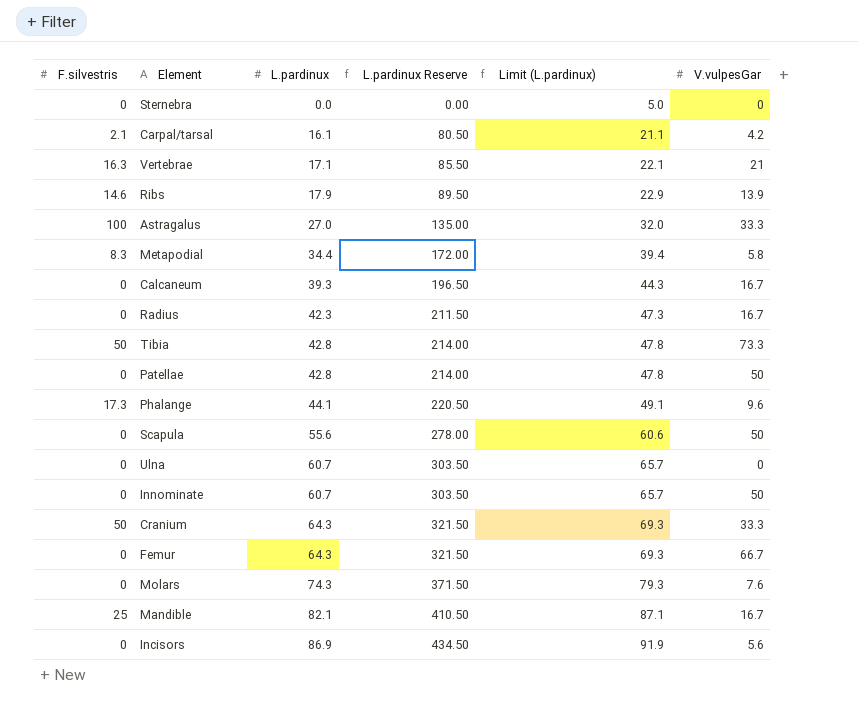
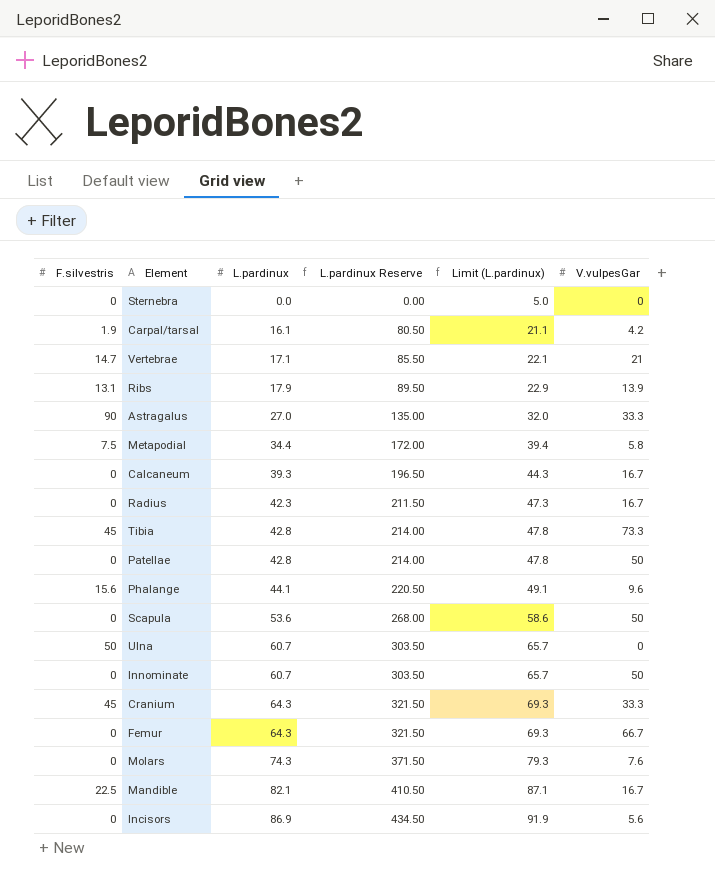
Carpal/tarsal | F.silvestris: 2.1 -> 1.9
Vertebrae | F.silvestris: 16.3 -> 14.7
Ribs | F.silvestris: 14.6 -> 13.1
Astragalus | F.silvestris: 100 -> 90
Metapodial | F.silvestris: 8.3 -> 7.5
Tibia | F.silvestris: 50 -> 45
Phalange | F.silvestris: 17.3 -> 15.6
Scapula | L.pardinux: 55.6 -> 53.6
Scapula | L.pardinux Reserve: 278.00 -> 268.00
Scapula | Limit (L.pardinux): 60.6 -> 58.6
Ulna | F.silvestris: 0 -> 50
Cranium | F.silvestris: 50 -> 45
Mandible | F.silvestris: 25 -> 22.5

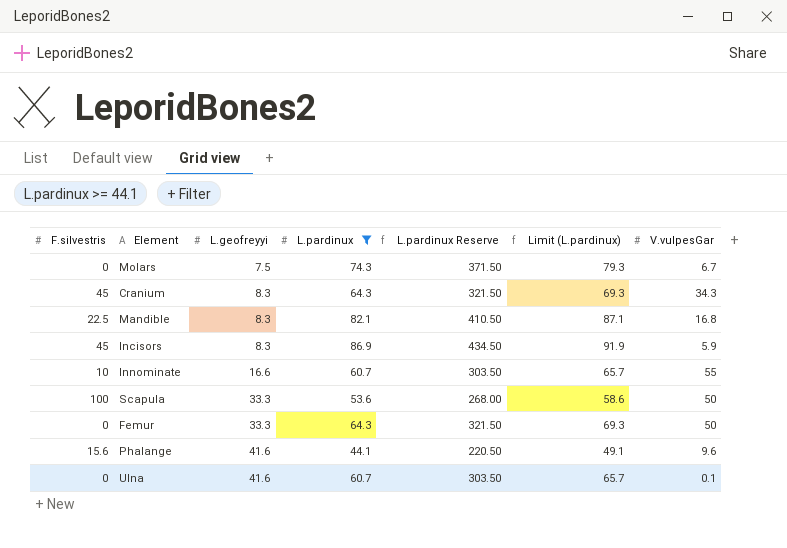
filter: none -> L.pardinux >= 44.1
row order: L.pardinux ascending -> L.geofreyyi ascending
column L.geofreyyi | position: none -> 3
Molars | V.vulpesGar: 7.6 -> 6.7
Cranium | V.vulpesGar: 33.3 -> 34.3
Mandible | V.vulpesGar: 16.7 -> 16.8
Incisors | F.silvestris: 0 -> 45
Incisors | V.vulpesGar: 5.6 -> 5.9
Innominate | F.silvestris: 0 -> 10
Innominate | V.vulpesGar: 50 -> 55
Scapula | F.silvestris: 0 -> 100
Femur | V.vulpesGar: 66.7 -> 50
Ulna | F.silvestris: 50 -> 0
Ulna | V.vulpesGar: 0 -> 0.1

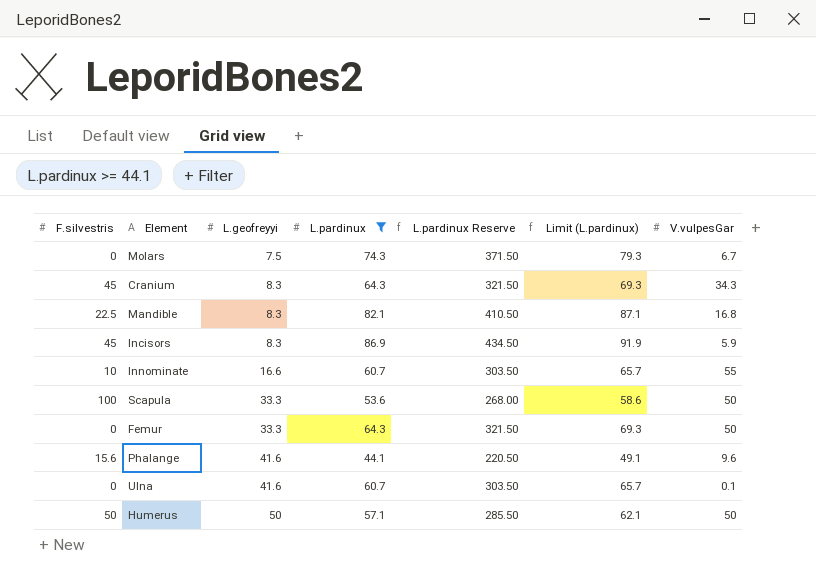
row Humerus: none -> 50 | 50 | 57.1 | 285.50 | 62.1 | 50

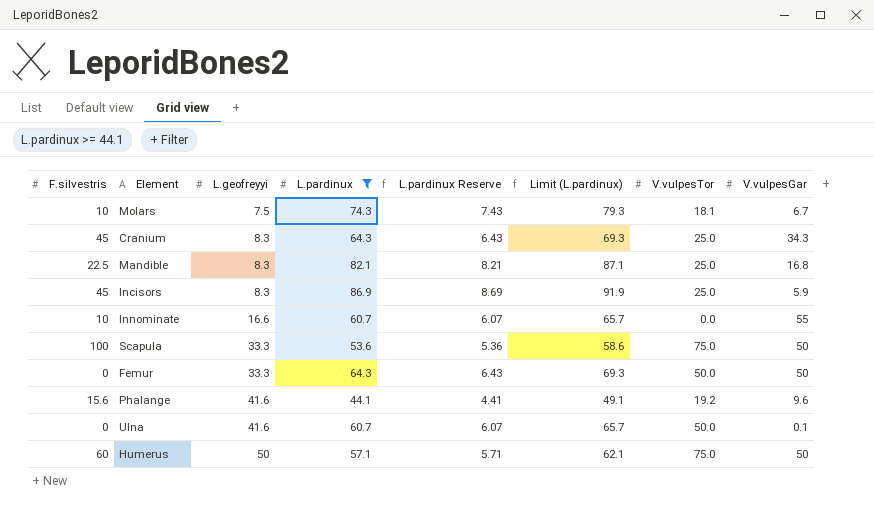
column L.pardinux Reserve | formula: [L.pardinux] * 5 -> [L.pardinux] * 0.1
column V.vulpesTor | position: none -> 7
Molars | F.silvestris: 0 -> 10
Humerus | F.silvestris: 50 -> 60

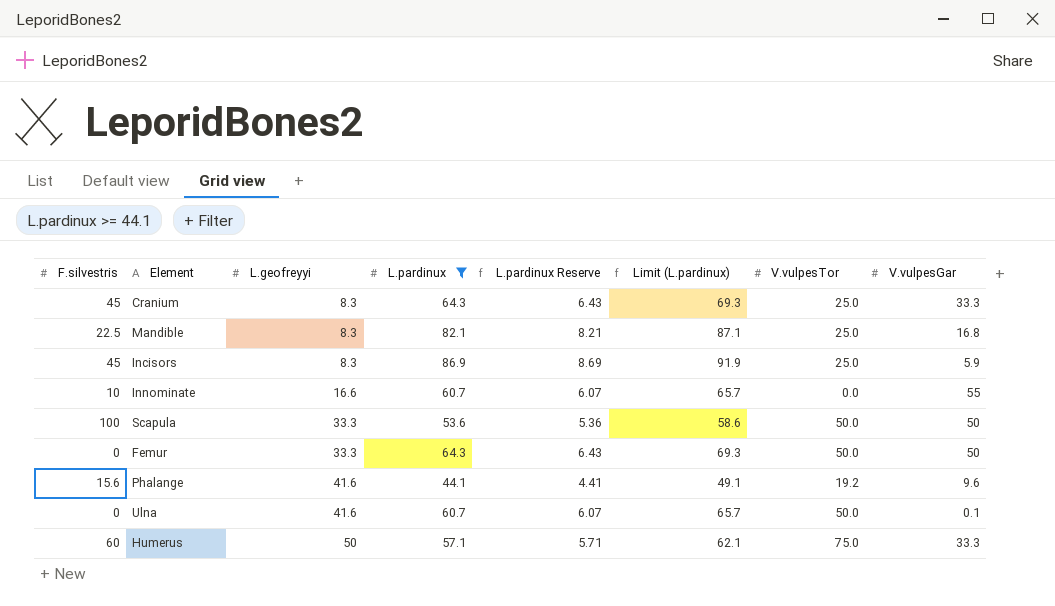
row Molars: 10 | 7.5 | 74.3 | 7.43 | 79.3 | 18.1 | 6.7 -> none
Cranium | V.vulpesGar: 34.3 -> 33.3
Scapula | V.vulpesTor: 75.0 -> 50.0
Humerus | V.vulpesGar: 50 -> 33.3

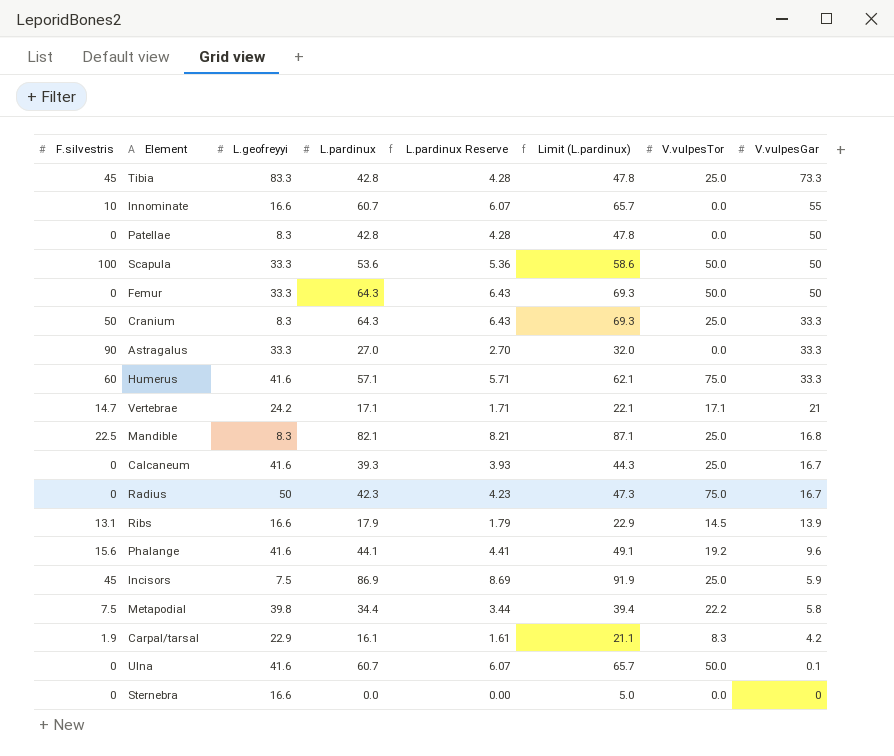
filter: L.pardinux >= 44.1 -> none
row order: L.geofreyyi ascending -> V.vulpesGar descending
Cranium | F.silvestris: 45 -> 50
Humerus | L.geofreyyi: 50 -> 41.6
Incisors | L.geofreyyi: 8.3 -> 7.5

